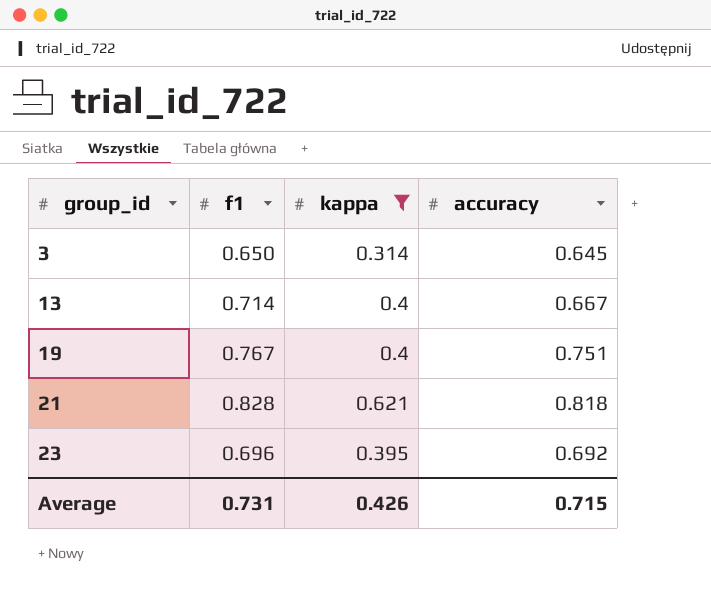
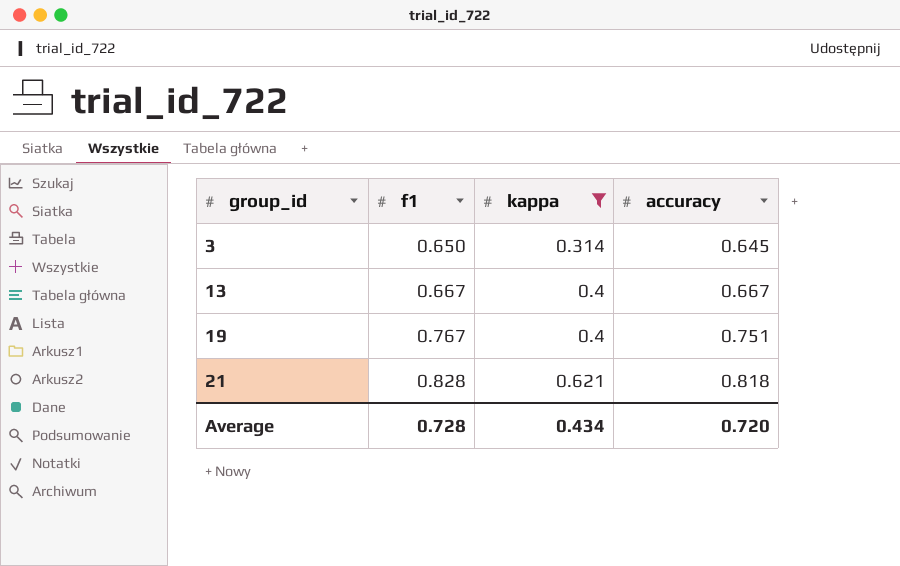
row 23: 0.696 | 0.395 | 0.692 -> none
13 | f1: 0.714 -> 0.667
Average | f1: 0.731 -> 0.728
Average | kappa: 0.426 -> 0.434
Average | accuracy: 0.715 -> 0.720

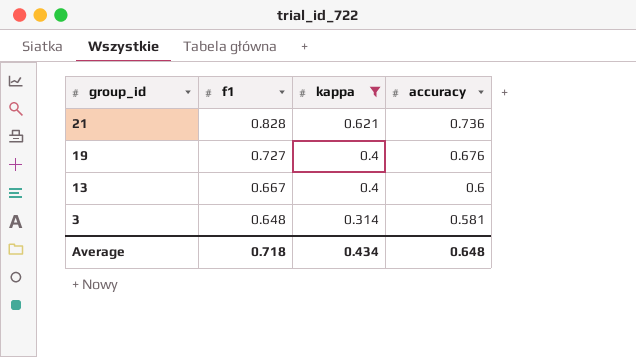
row order: group_id ascending -> group_id descending
21 | accuracy: 0.818 -> 0.736
19 | f1: 0.767 -> 0.727
19 | accuracy: 0.751 -> 0.676
13 | accuracy: 0.667 -> 0.6
3 | f1: 0.650 -> 0.648
3 | accuracy: 0.645 -> 0.581
Average | f1: 0.728 -> 0.718
Average | accuracy: 0.720 -> 0.648

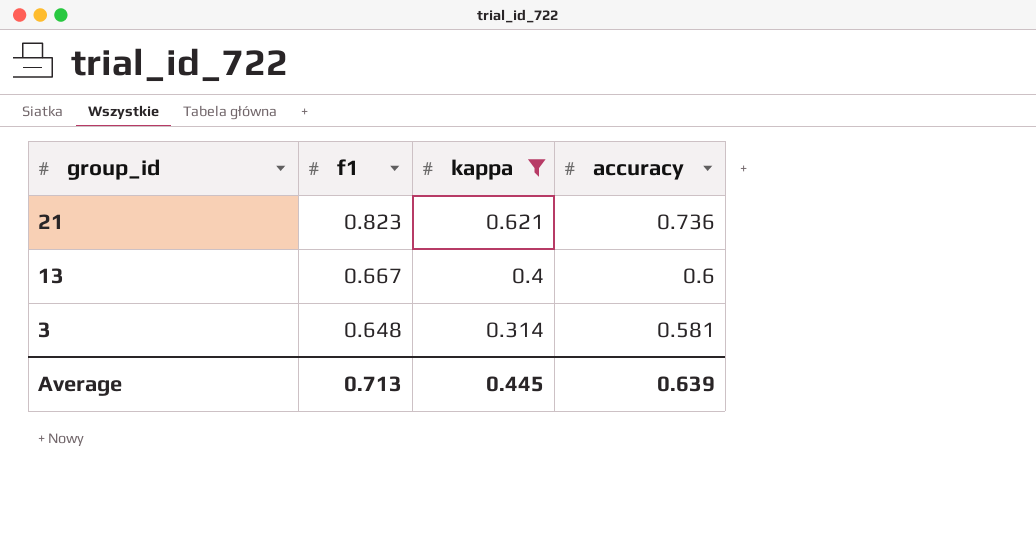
row 19: 0.727 | 0.4 | 0.676 -> none
21 | f1: 0.828 -> 0.823
Average | f1: 0.718 -> 0.713
Average | kappa: 0.434 -> 0.445
Average | accuracy: 0.648 -> 0.639

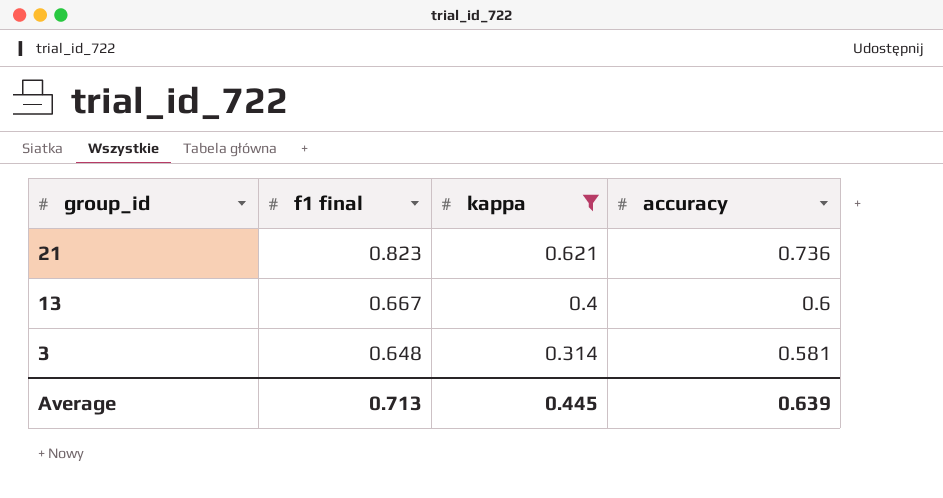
column name: f1 -> f1 final

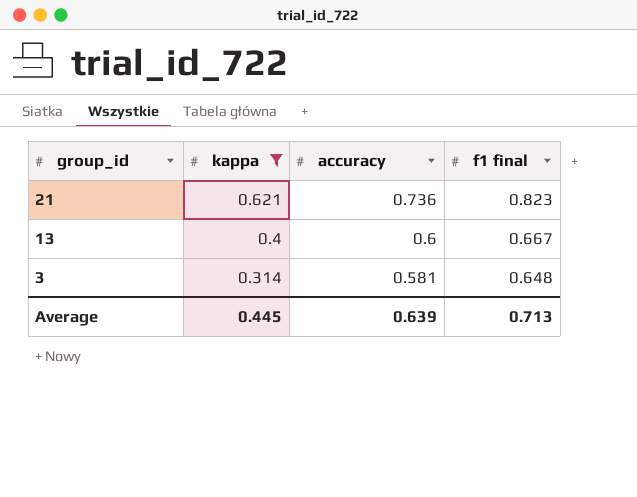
column f1 final | position: 2 -> 4

